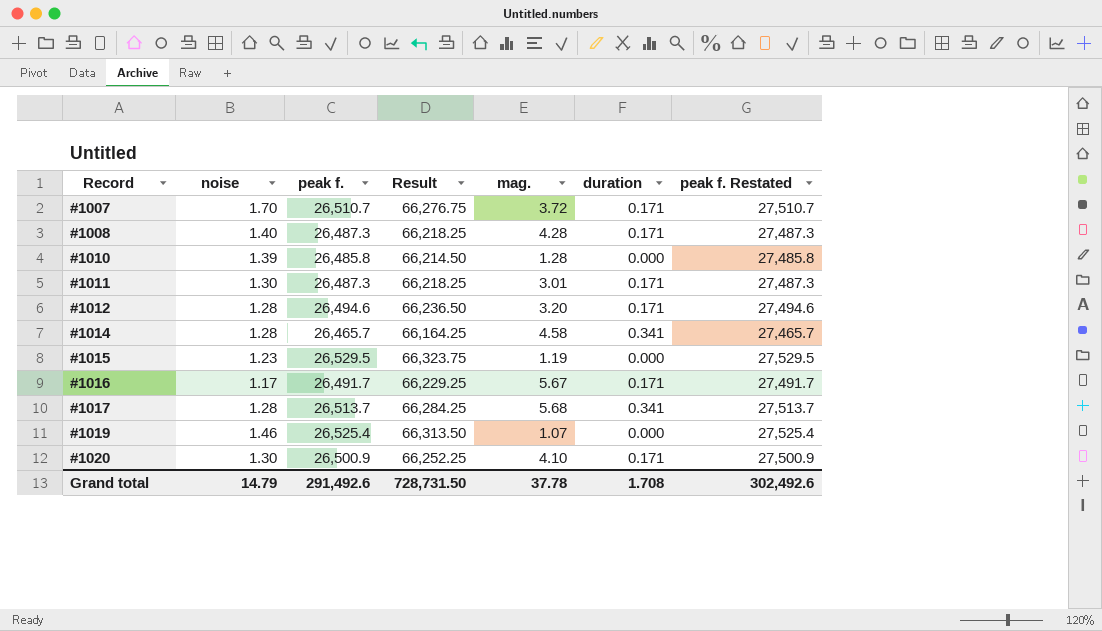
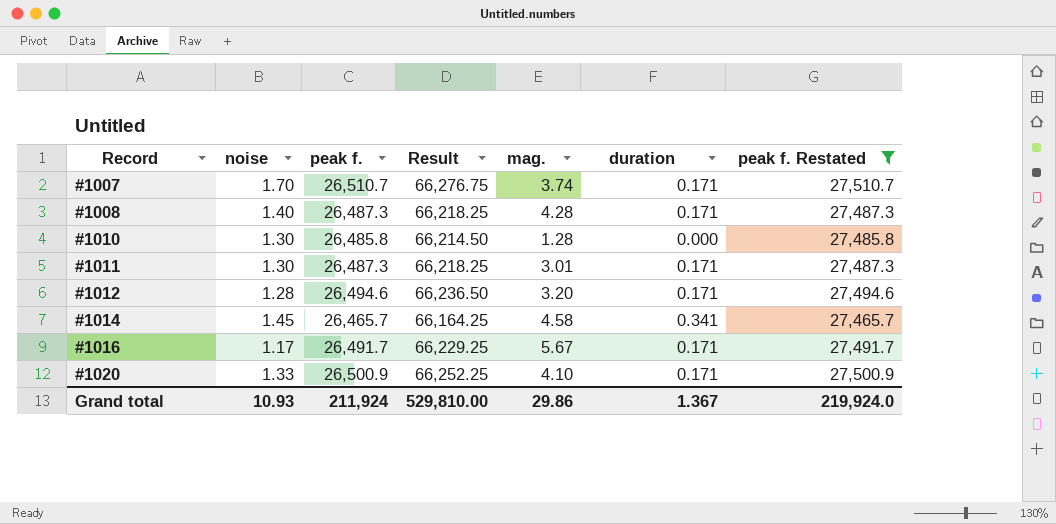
filter: none -> peak f. Restated <= 27,510.7
#1007 | mag.: 3.72 -> 3.74
#1010 | noise: 1.39 -> 1.30
#1014 | noise: 1.28 -> 1.45
#1020 | noise: 1.30 -> 1.33
Grand total | noise: 14.79 -> 10.93
Grand total | peak f.: 291,492.6 -> 211,924
Grand total | Result: 728,731.50 -> 529,810.00
Grand total | mag.: 37.78 -> 29.86
Grand total | duration: 1.708 -> 1.367
Grand total | peak f. Restated: 302,492.6 -> 219,924.0

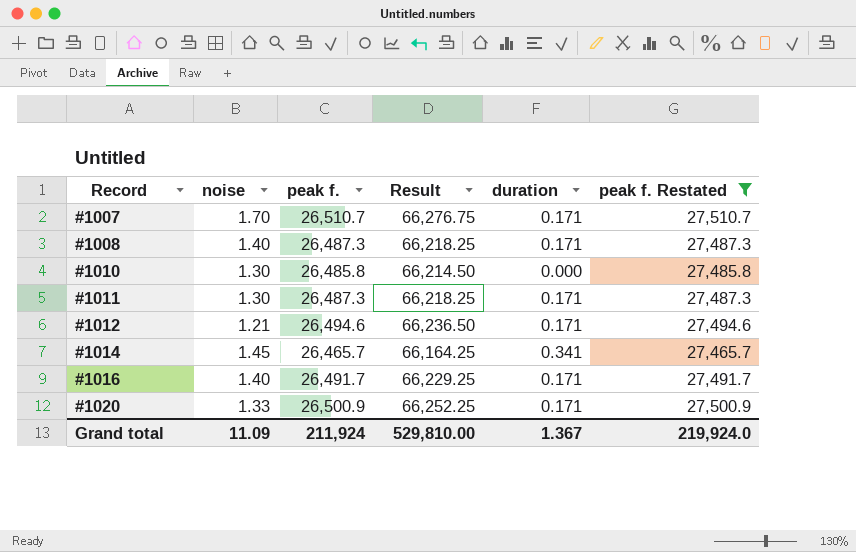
column mag. | position: 5 -> none
#1012 | noise: 1.28 -> 1.21
#1016 | noise: 1.17 -> 1.40
Grand total | noise: 10.93 -> 11.09

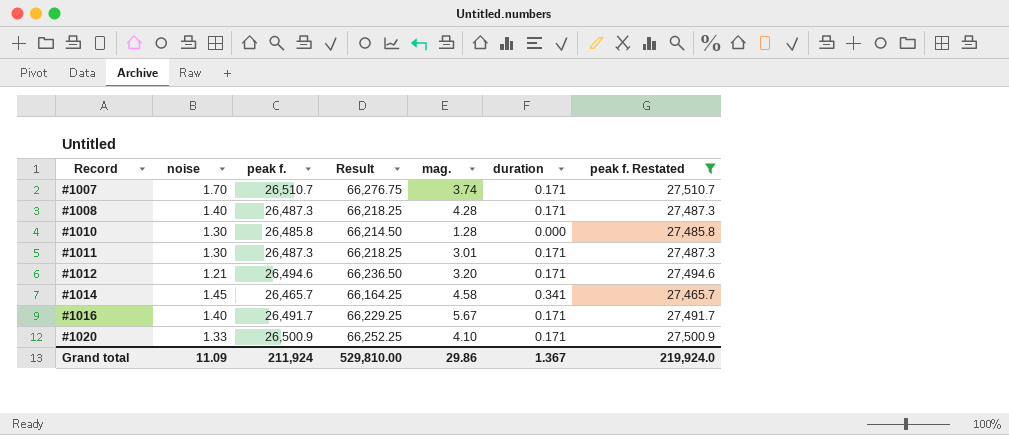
column mag. | position: none -> 5

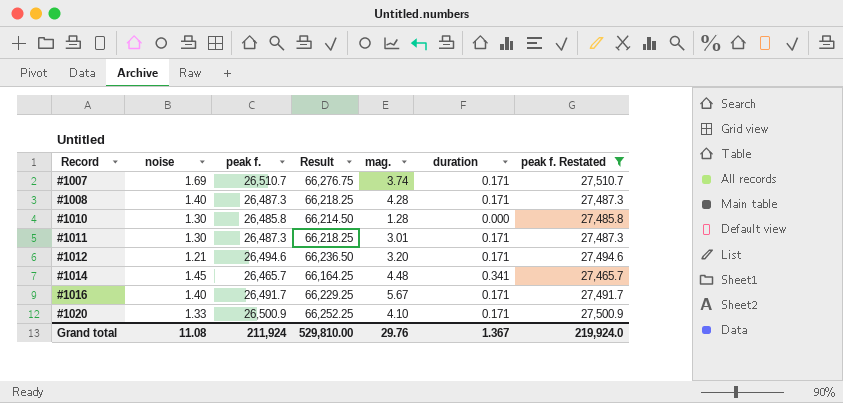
#1007 | noise: 1.70 -> 1.69
#1014 | mag.: 4.58 -> 4.48
Grand total | noise: 11.09 -> 11.08
Grand total | mag.: 29.86 -> 29.76

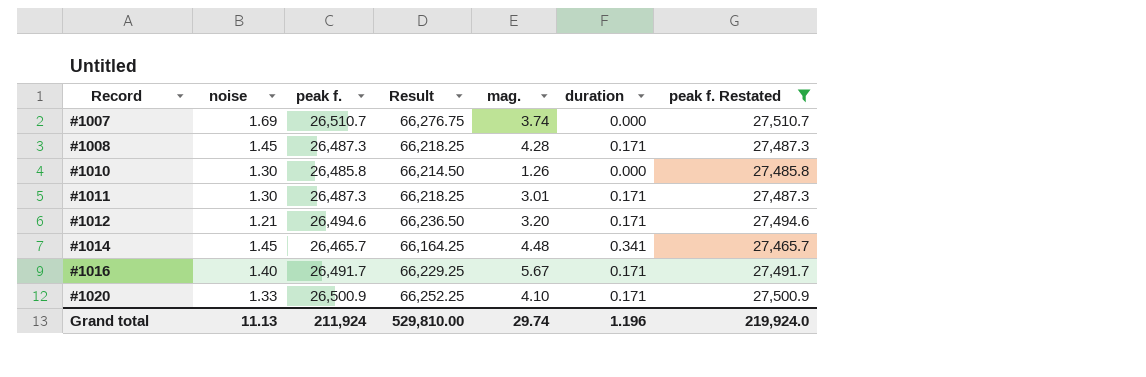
#1007 | duration: 0.171 -> 0.000
#1008 | noise: 1.40 -> 1.45
#1010 | mag.: 1.28 -> 1.26
Grand total | noise: 11.08 -> 11.13
Grand total | mag.: 29.76 -> 29.74
Grand total | duration: 1.367 -> 1.196

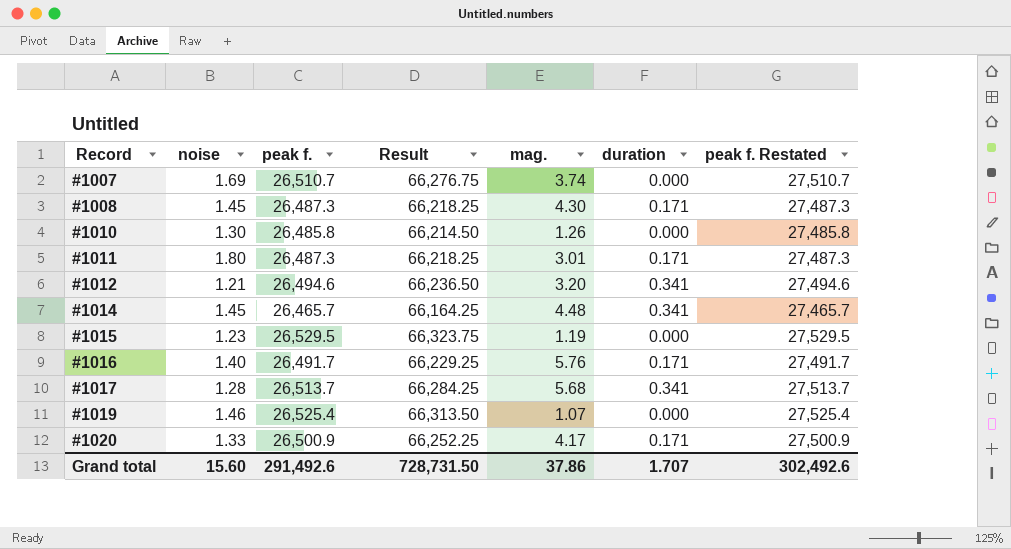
filter: peak f. Restated <= 27,510.7 -> none
#1008 | mag.: 4.28 -> 4.30
#1011 | noise: 1.30 -> 1.80
#1012 | duration: 0.171 -> 0.341
#1016 | mag.: 5.67 -> 5.76
#1020 | mag.: 4.10 -> 4.17
Grand total | noise: 11.13 -> 15.60
Grand total | peak f.: 211,924 -> 291,492.6
Grand total | Result: 529,810.00 -> 728,731.50
Grand total | mag.: 29.74 -> 37.86
Grand total | duration: 1.196 -> 1.707
Grand total | peak f. Restated: 219,924.0 -> 302,492.6

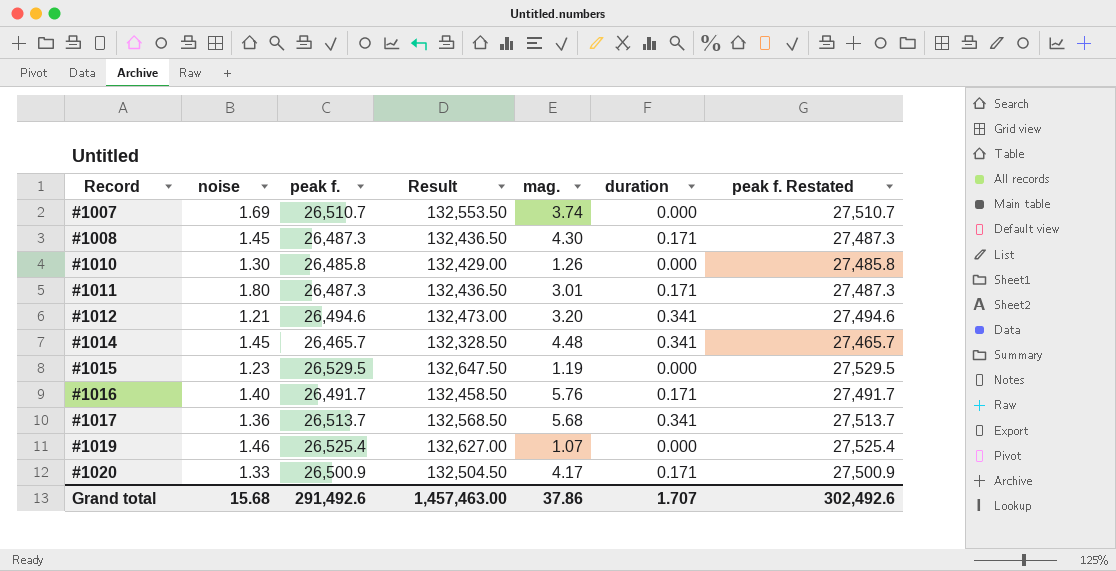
column Result | formula: [peak f.] * 2.5 -> [peak f.] * 5
#1017 | noise: 1.28 -> 1.36
Grand total | noise: 15.60 -> 15.68
Grand total | Result: 728,731.50 -> 1,457,463.00

